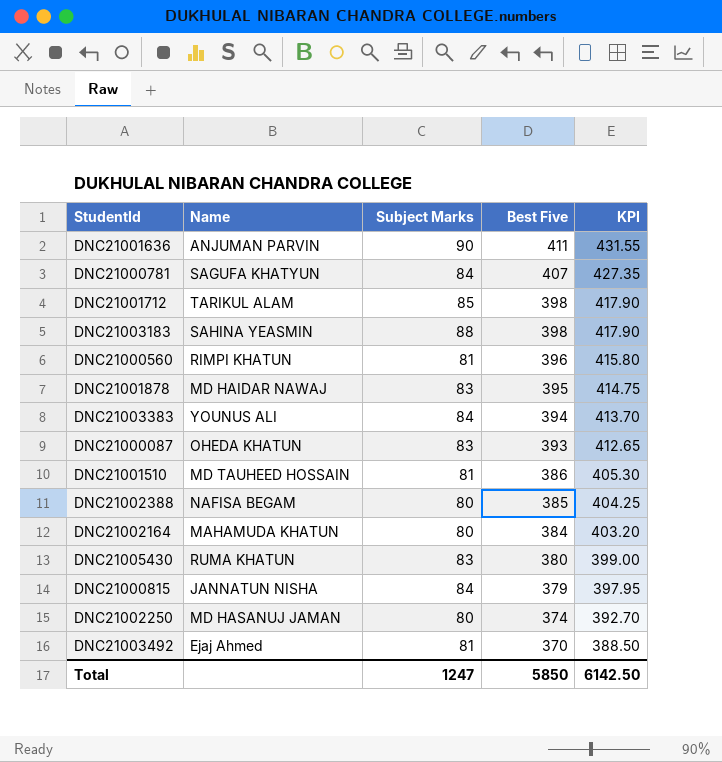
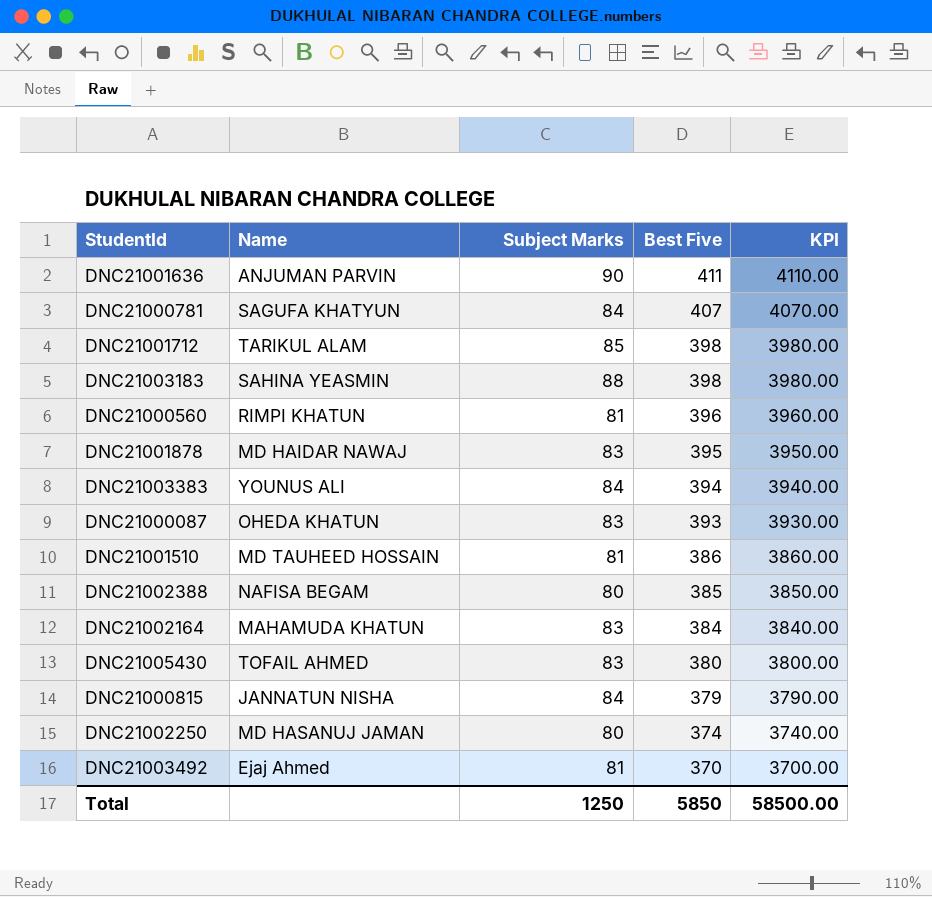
column KPI | formula: [Best Five] * 1.05 -> [Best Five] * 10
DNC21002164 | Subject Marks: 80 -> 83
DNC21005430 | Name: RUMA KHATUN -> TOFAIL AHMED
Total | Subject Marks: 1247 -> 1250
Total | KPI: 6142.50 -> 58500.00

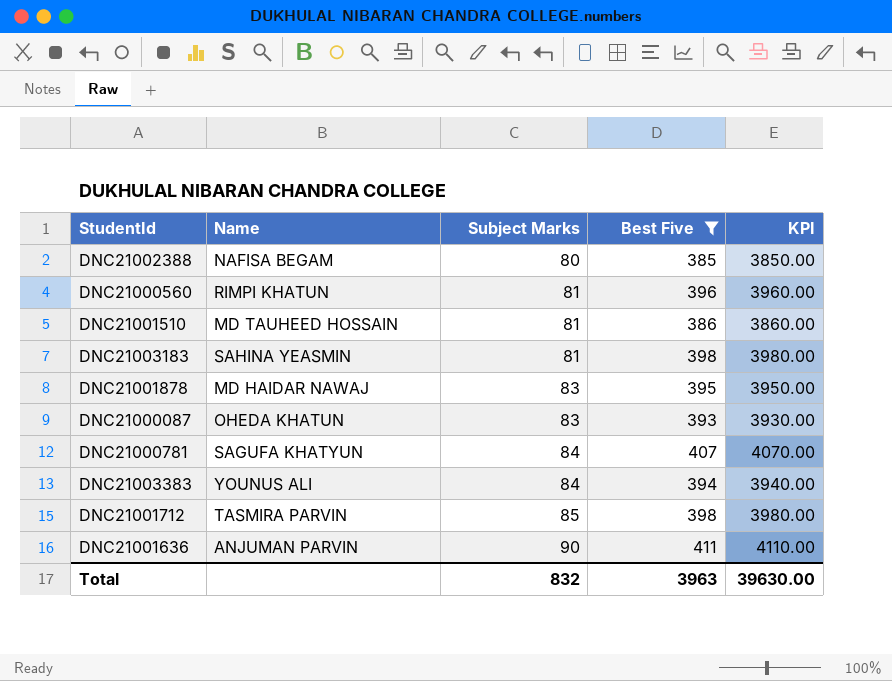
filter: none -> Best Five >= 385
row order: Best Five descending -> Subject Marks ascending
DNC21003183 | Subject Marks: 88 -> 81
DNC21001712 | Name: TARIKUL ALAM -> TASMIRA PARVIN
Total | Subject Marks: 1250 -> 832
Total | Best Five: 5850 -> 3963
Total | KPI: 58500.00 -> 39630.00

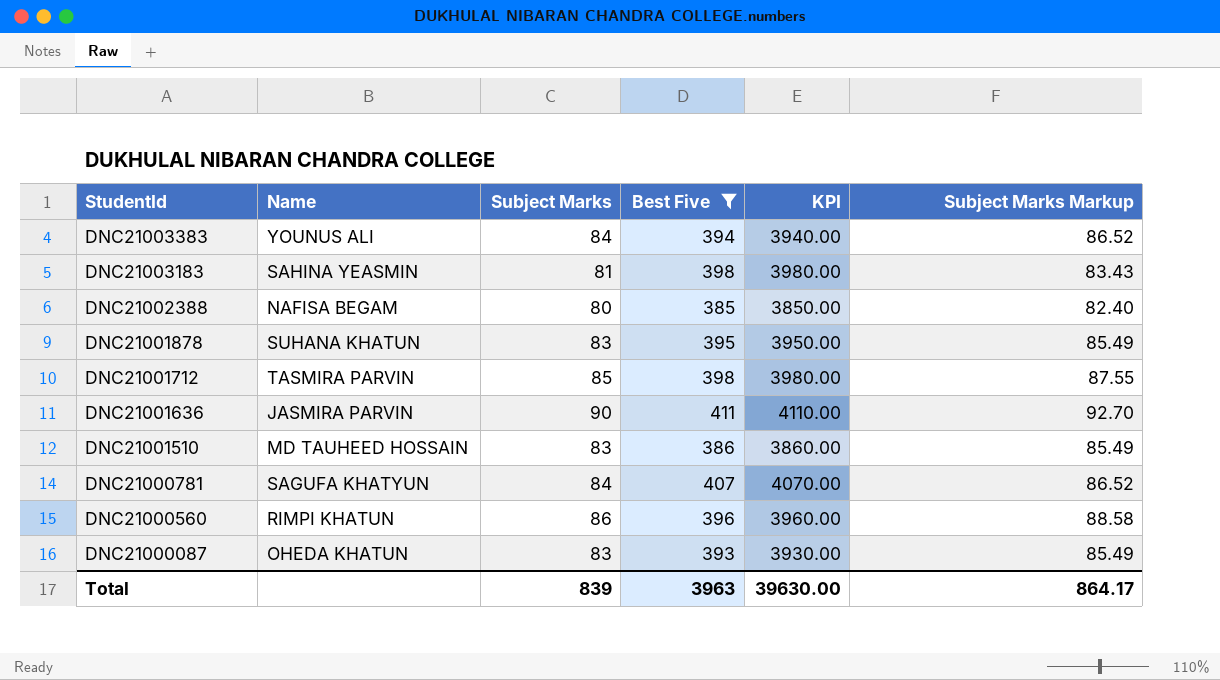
row order: Subject Marks ascending -> StudentId descending
column Subject Marks Markup | formula: none -> [Subject Marks] * 1.03
DNC21001878 | Name: MD HAIDAR NAWAJ -> SUHANA KHATUN
DNC21001636 | Name: ANJUMAN PARVIN -> JASMIRA PARVIN
DNC21001510 | Subject Marks: 81 -> 83
DNC21000560 | Subject Marks: 81 -> 86
Total | Subject Marks: 832 -> 839

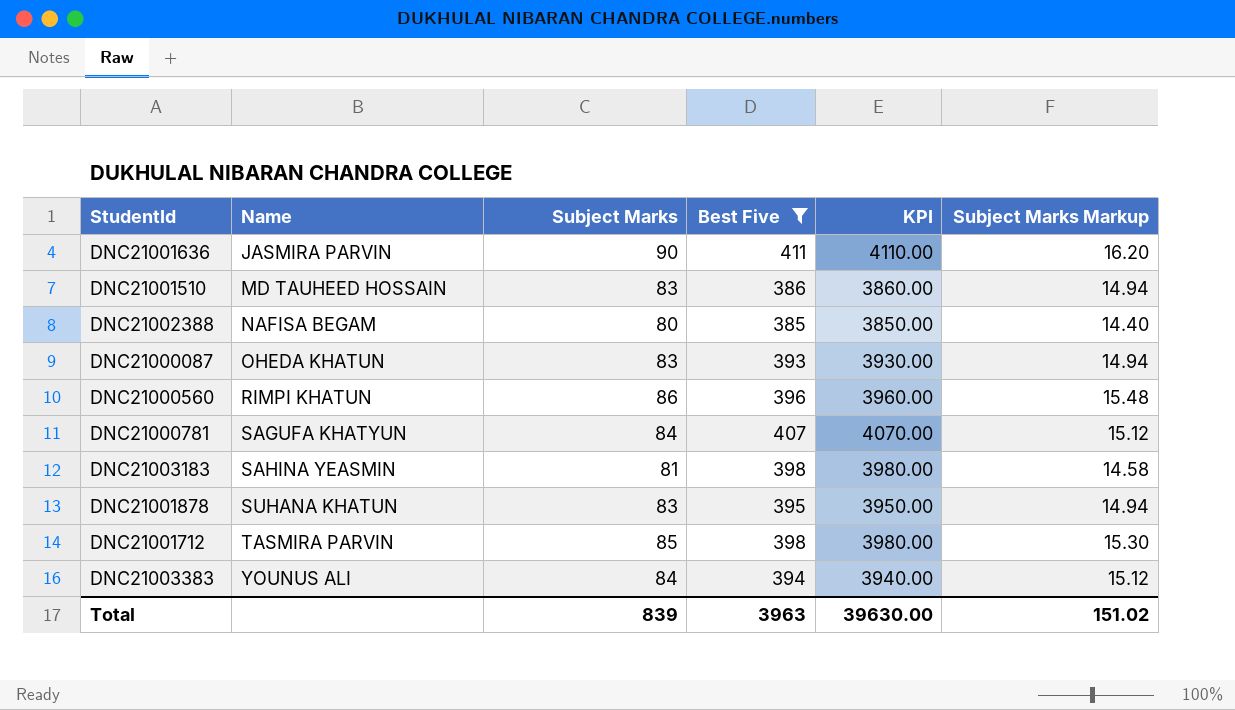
row order: StudentId descending -> Name ascending
column Subject Marks Markup | formula: [Subject Marks] * 1.03 -> [Subject Marks] * 0.18
Total | Subject Marks Markup: 864.17 -> 151.02

